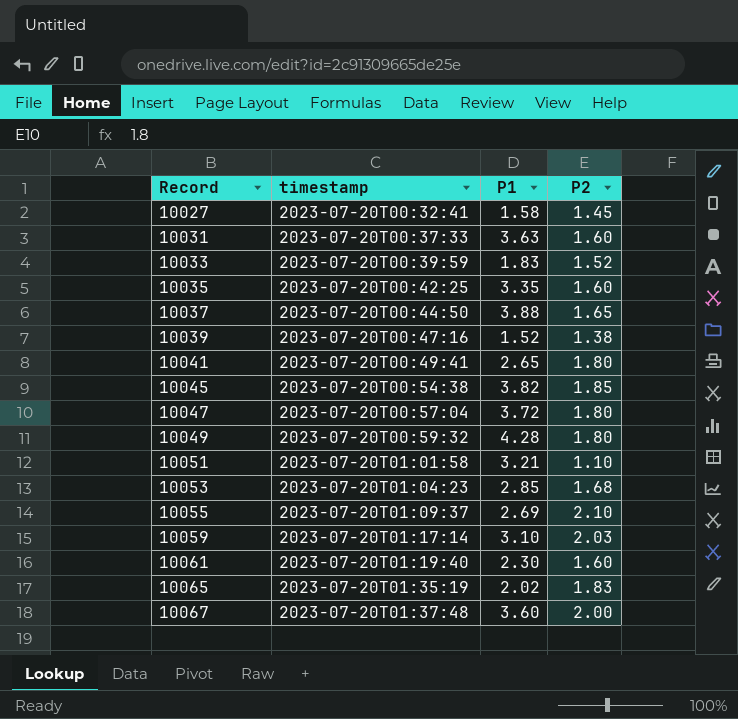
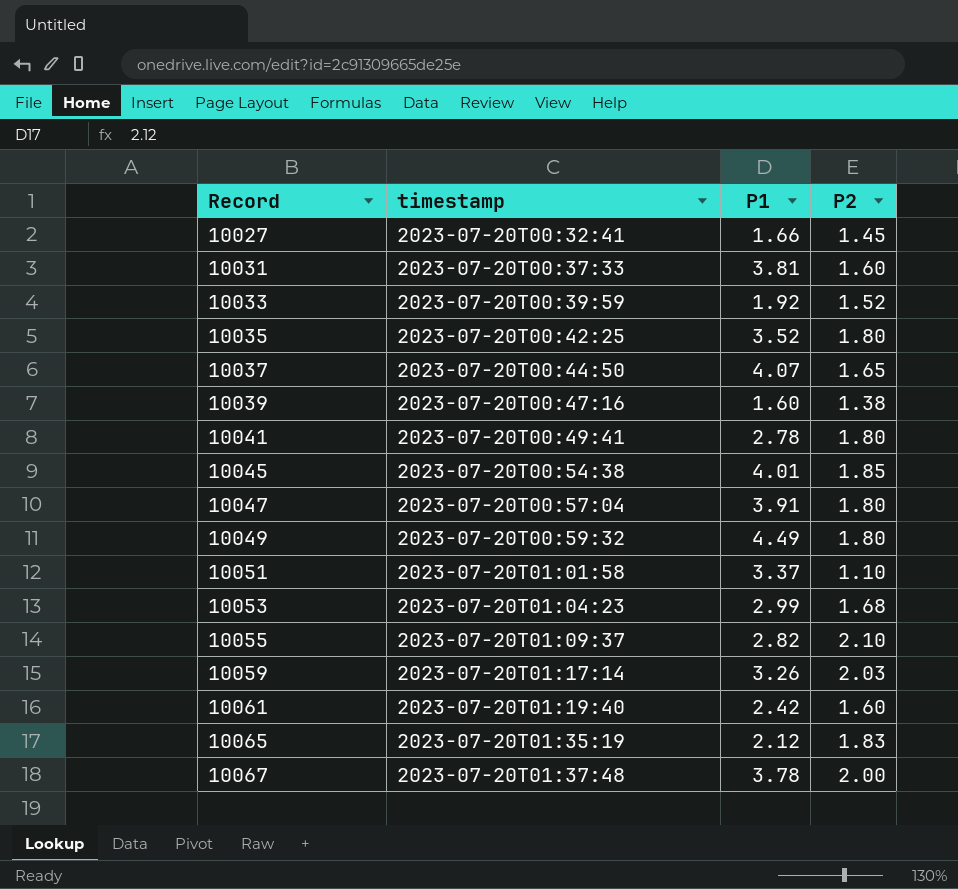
10027 | P1: 1.58 -> 1.66
10031 | P1: 3.63 -> 3.81
10033 | P1: 1.83 -> 1.92
10035 | P1: 3.35 -> 3.52
10035 | P2: 1.60 -> 1.80
10037 | P1: 3.88 -> 4.07
10039 | P1: 1.52 -> 1.60
10041 | P1: 2.65 -> 2.78
10045 | P1: 3.82 -> 4.01
10047 | P1: 3.72 -> 3.91
10049 | P1: 4.28 -> 4.49
10051 | P1: 3.21 -> 3.37
10053 | P1: 2.85 -> 2.99
10055 | P1: 2.69 -> 2.82
10059 | P1: 3.10 -> 3.26
10061 | P1: 2.30 -> 2.42
10065 | P1: 2.02 -> 2.12
10067 | P1: 3.60 -> 3.78

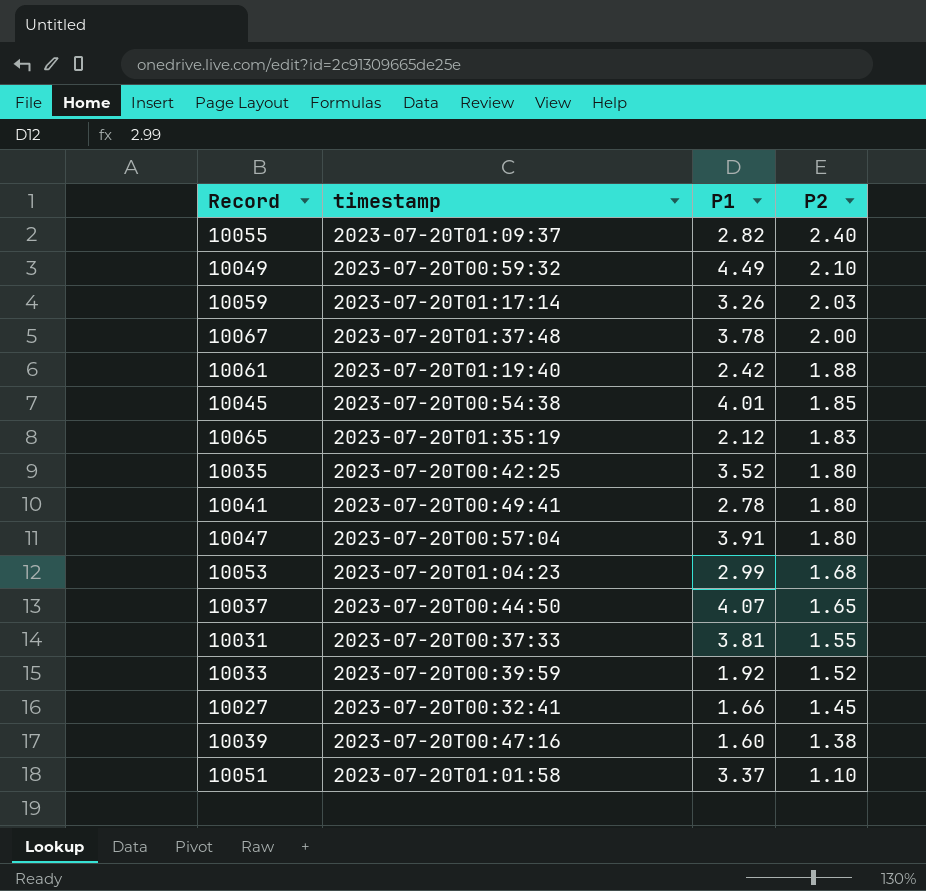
row order: Record ascending -> P2 descending
10055 | P2: 2.10 -> 2.40
10049 | P2: 1.80 -> 2.10
10061 | P2: 1.60 -> 1.88
10031 | P2: 1.60 -> 1.55

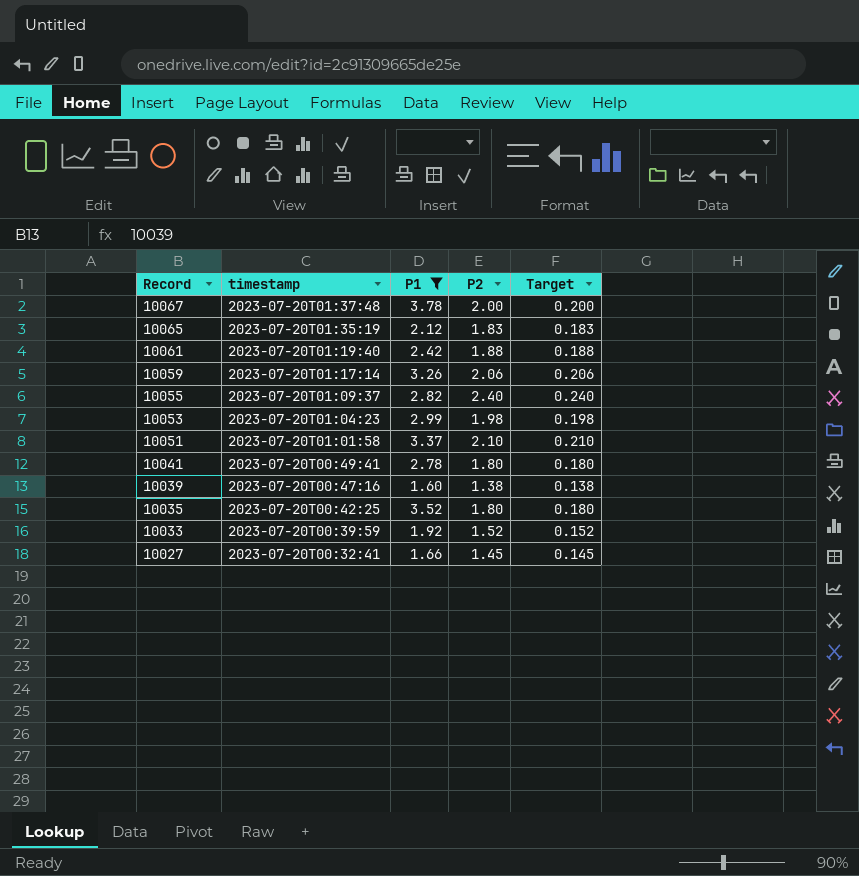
filter: none -> P1 <= 3.78
row order: P2 descending -> Record descending
column Target | formula: none -> [P2] * 0.1
10059 | P2: 2.03 -> 2.06
10053 | P2: 1.68 -> 1.98
10051 | P2: 1.10 -> 2.10

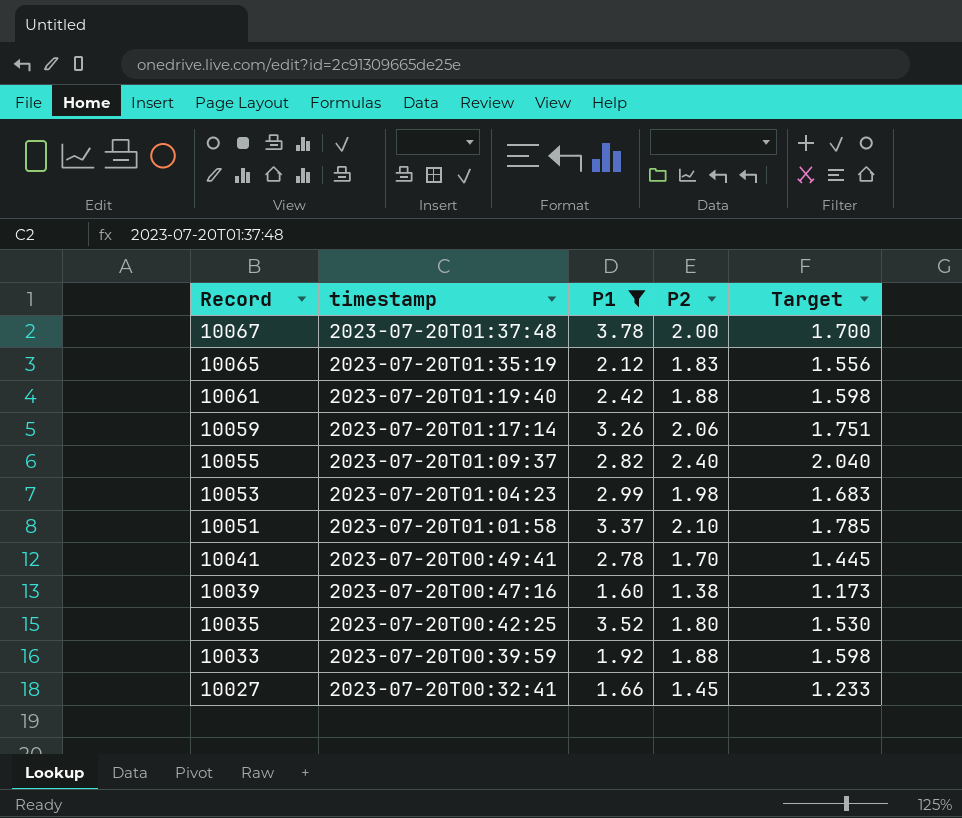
column Target | formula: [P2] * 0.1 -> [P2] * 0.85
10041 | P2: 1.80 -> 1.70
10033 | P2: 1.52 -> 1.88

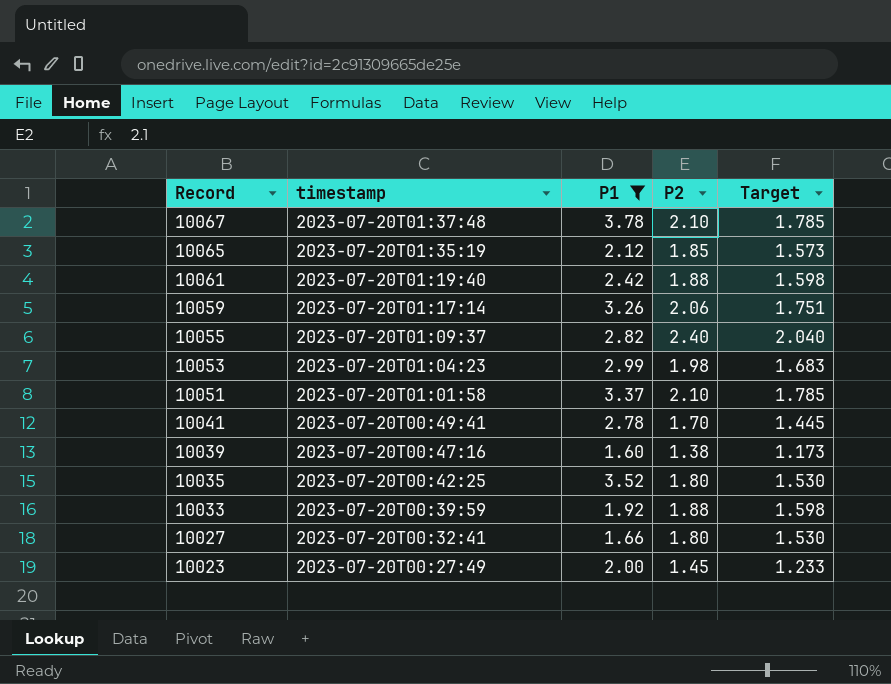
10067 | P2: 2.00 -> 2.10
10067 | Target: 1.700 -> 1.785
10065 | P2: 1.83 -> 1.85
10065 | Target: 1.556 -> 1.573
10027 | P2: 1.45 -> 1.80
10027 | Target: 1.233 -> 1.530
row 10023: none -> 2023-07-20T00:27:49 | 2.00 | 1.45 | 1.233

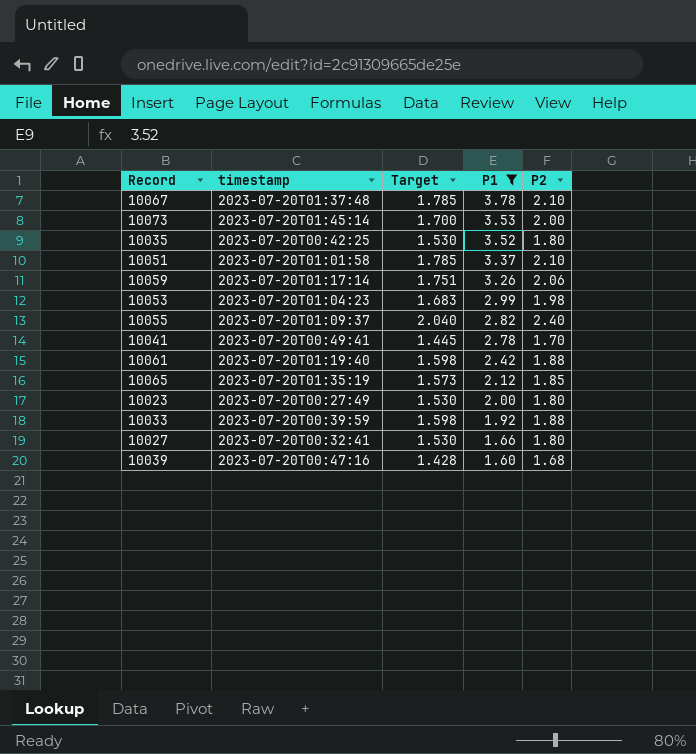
row order: Record descending -> P1 descending
column Target | position: 5 -> 3
row 10073: none -> 2023-07-20T01:45:14 | 1.700 | 3.53 | 2.00
10023 | Target: 1.233 -> 1.530
10023 | P2: 1.45 -> 1.80
10039 | Target: 1.173 -> 1.428
10039 | P2: 1.38 -> 1.68

